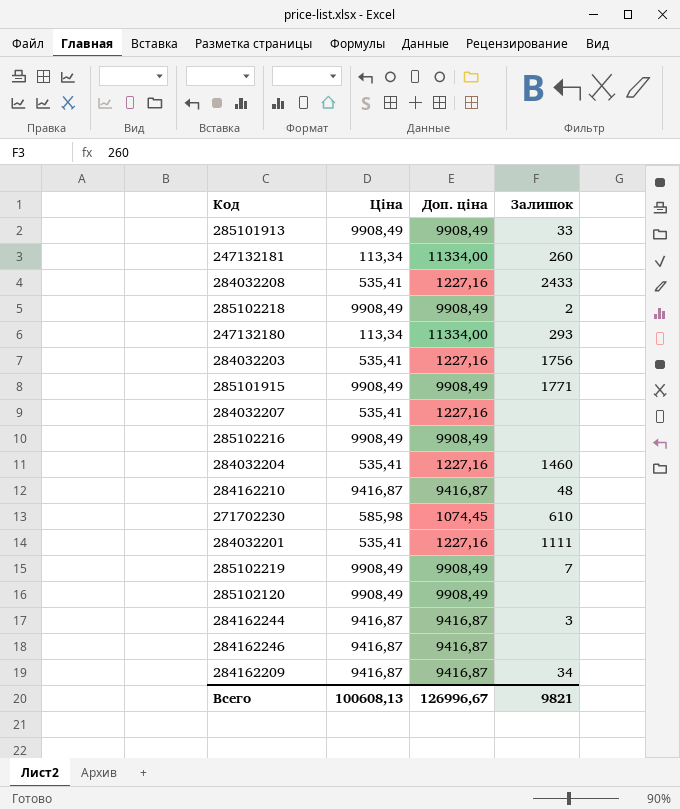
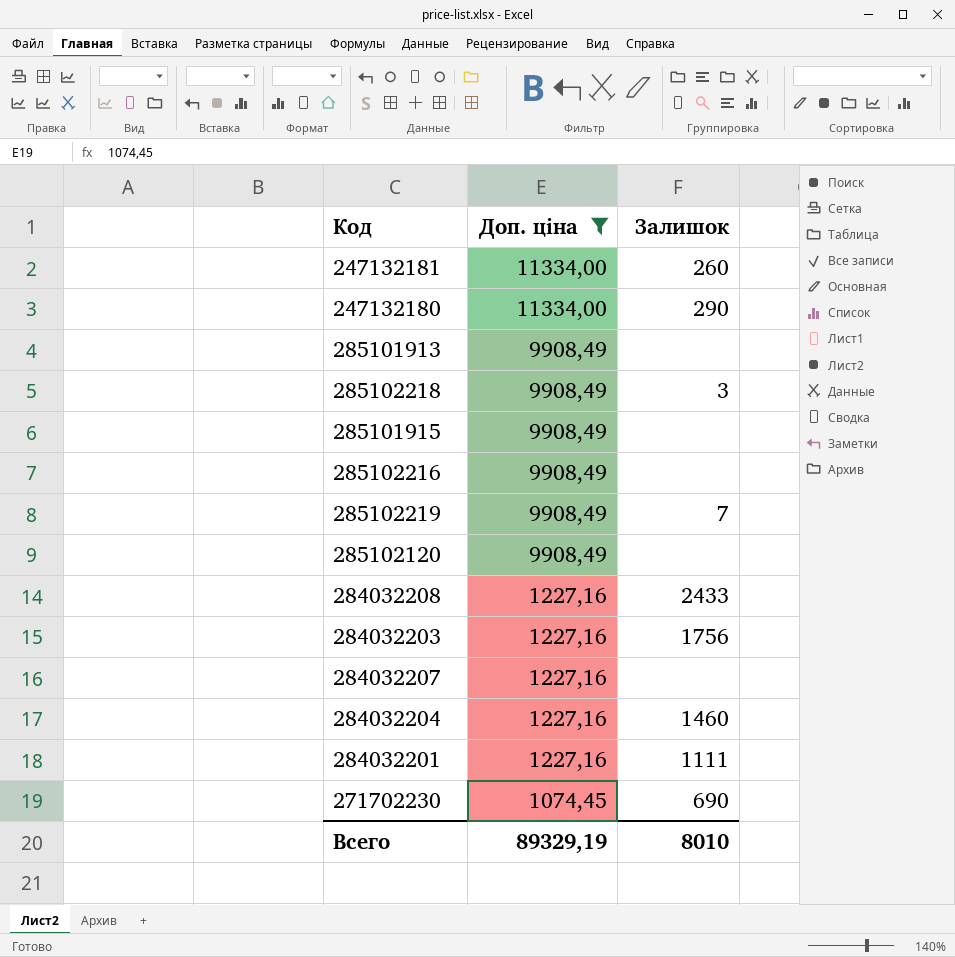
filter: none -> Доп. ціна != 9416,87
row order: none -> Доп. ціна descending
column Ціна | position: 2 -> none
247132180 | Залишок: 293 -> 290
285101913 | Залишок: 33 -> none
285102218 | Залишок: 2 -> 3
285101915 | Залишок: 1771 -> none
271702230 | Залишок: 610 -> 690
Всего | Доп. ціна: 126996,67 -> 89329,19
Всего | Залишок: 9821 -> 8010

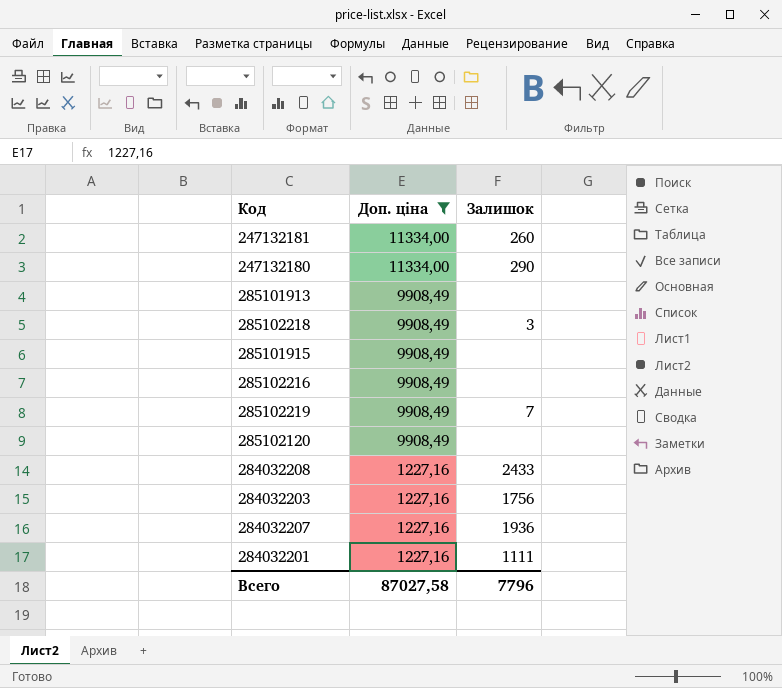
row 284032204: 1227,16 | 1460 -> none
row 271702230: 1074,45 | 690 -> none
284032207 | Залишок: none -> 1936
Всего | Доп. ціна: 89329,19 -> 87027,58
Всего | Залишок: 8010 -> 7796

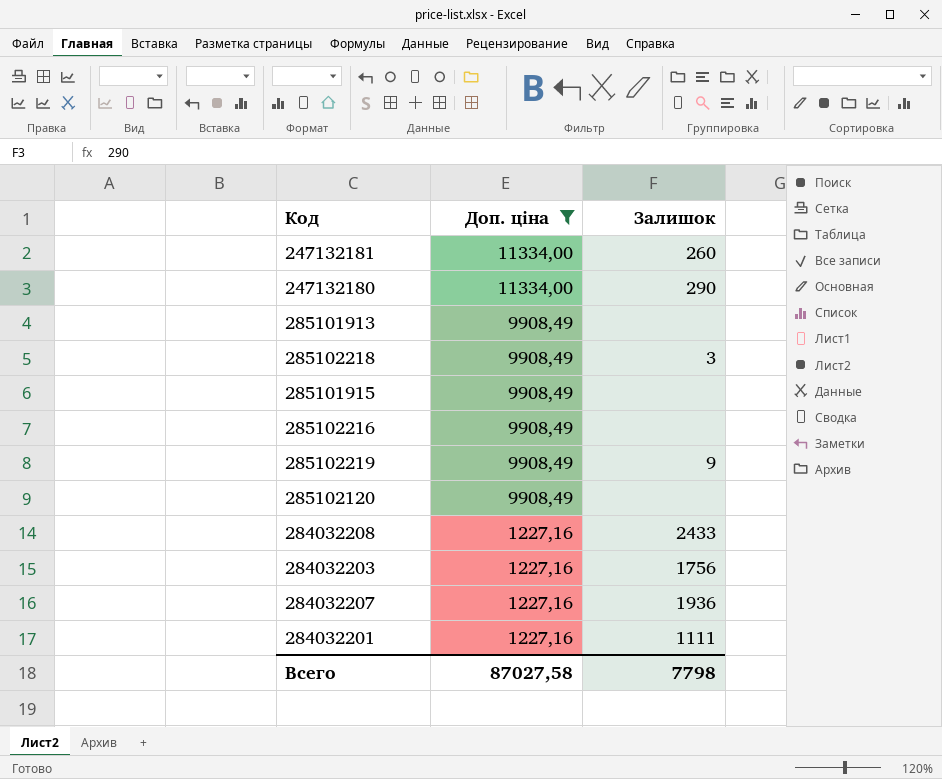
285102219 | Залишок: 7 -> 9
Всего | Залишок: 7796 -> 7798

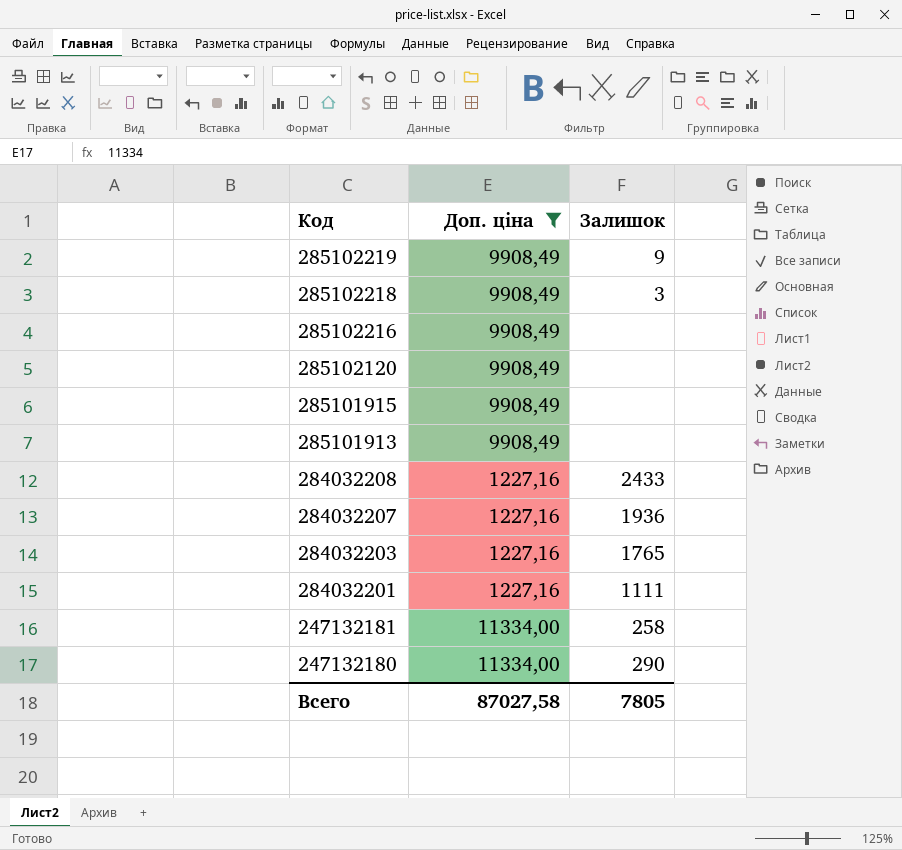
row order: Доп. ціна descending -> Код descending
284032203 | Залишок: 1756 -> 1765
247132181 | Залишок: 260 -> 258
Всего | Залишок: 7798 -> 7805

